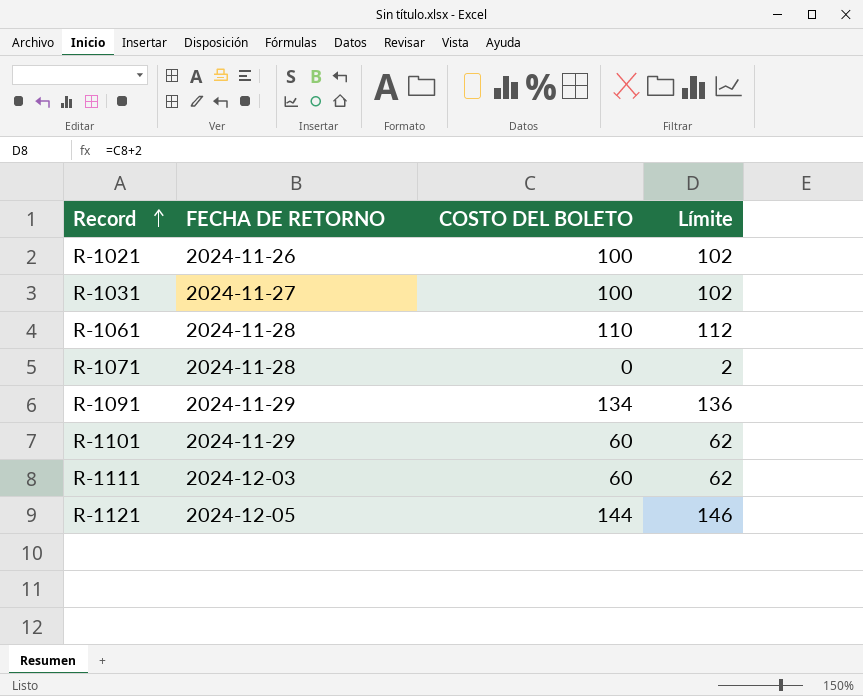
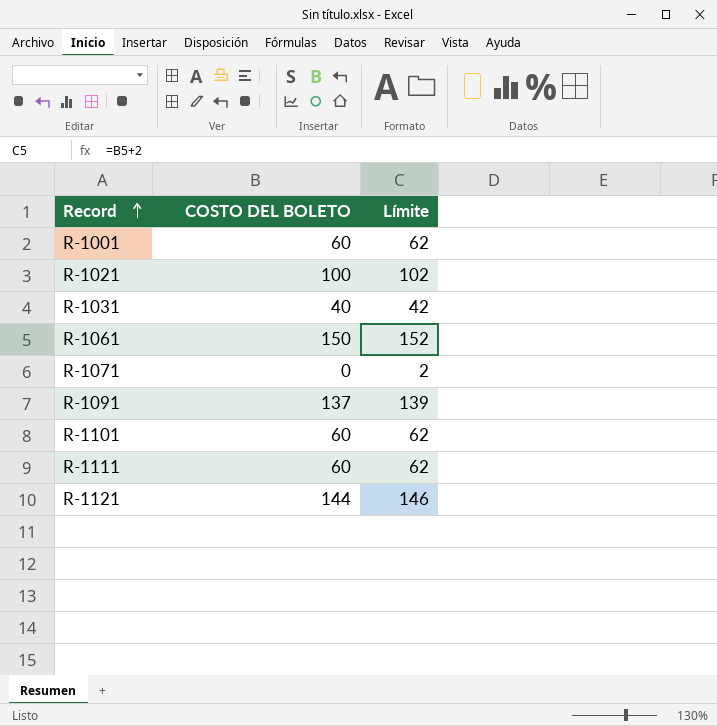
column FECHA DE RETORNO | position: 2 -> none
row R-1001: none -> 60 | 62
R-1031 | COSTO DEL BOLETO: 100 -> 40
R-1031 | Límite: 102 -> 42
R-1061 | COSTO DEL BOLETO: 110 -> 150
R-1061 | Límite: 112 -> 152
R-1091 | COSTO DEL BOLETO: 134 -> 137
R-1091 | Límite: 136 -> 139

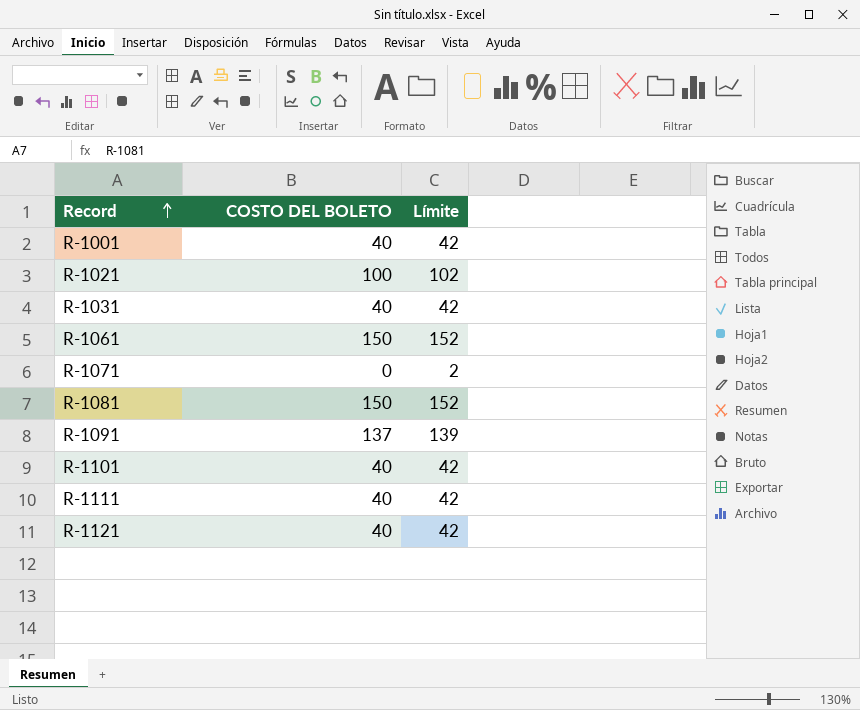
R-1001 | COSTO DEL BOLETO: 60 -> 40
R-1001 | Límite: 62 -> 42
row R-1081: none -> 150 | 152
R-1101 | COSTO DEL BOLETO: 60 -> 40
R-1101 | Límite: 62 -> 42
R-1111 | COSTO DEL BOLETO: 60 -> 40
R-1111 | Límite: 62 -> 42
R-1121 | COSTO DEL BOLETO: 144 -> 40
R-1121 | Límite: 146 -> 42

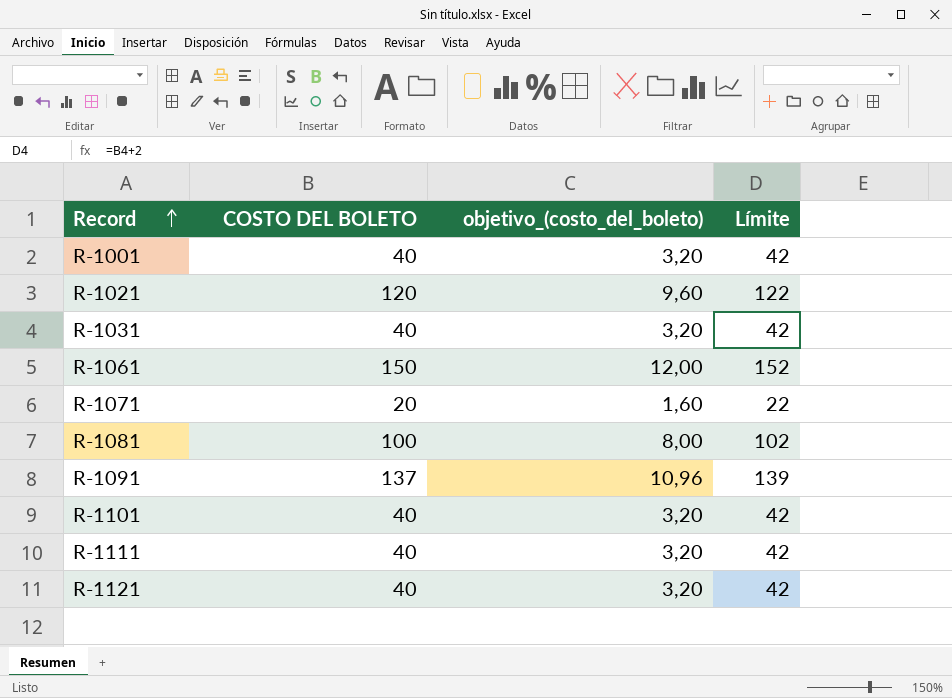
column objetivo_(costo_del_boleto) | formula: none -> [COSTO DEL BOLETO] * 0,08
R-1021 | COSTO DEL BOLETO: 100 -> 120
R-1021 | Límite: 102 -> 122
R-1071 | COSTO DEL BOLETO: 0 -> 20
R-1071 | Límite: 2 -> 22
R-1081 | COSTO DEL BOLETO: 150 -> 100
R-1081 | Límite: 152 -> 102

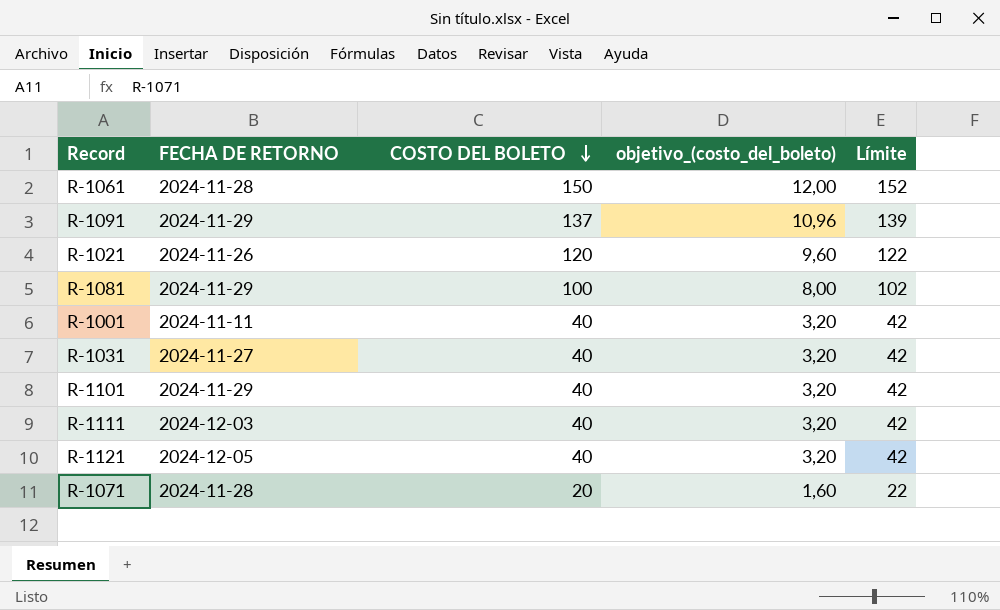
row order: Record ascending -> COSTO DEL BOLETO descending
column FECHA DE RETORNO | position: none -> 2

